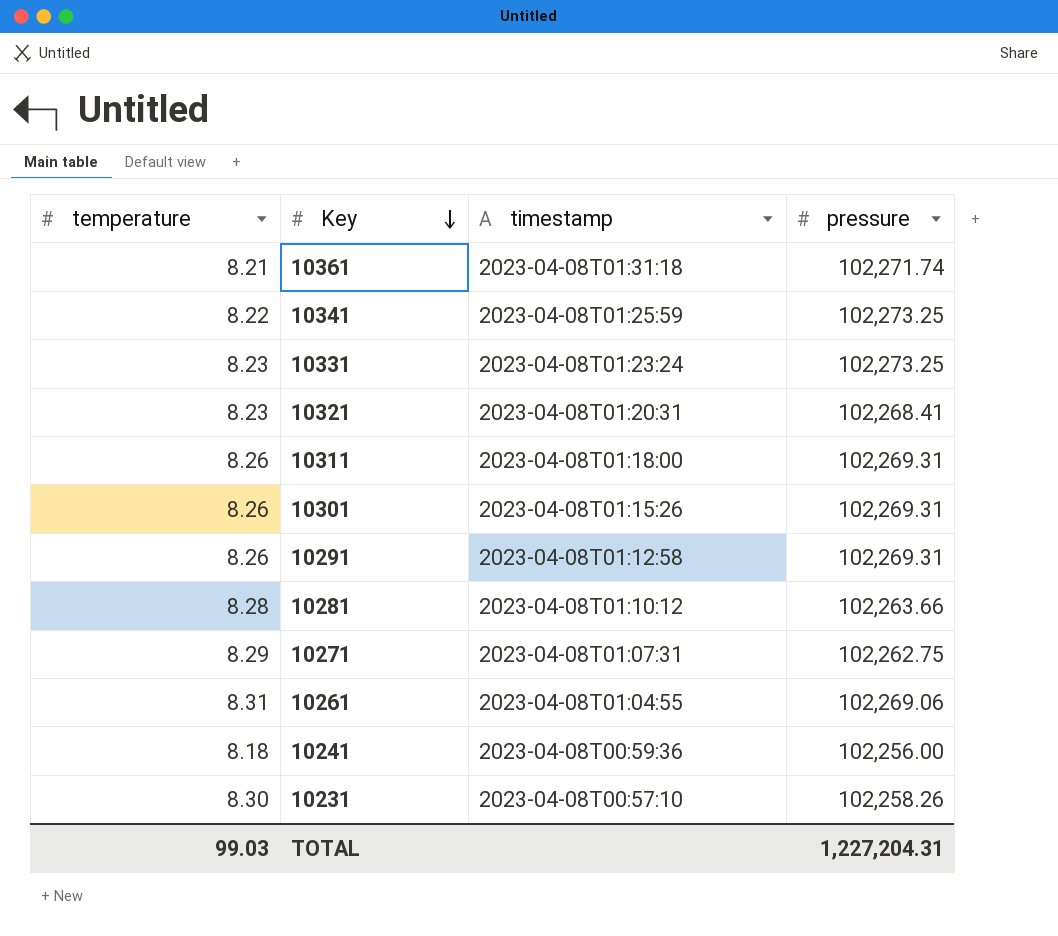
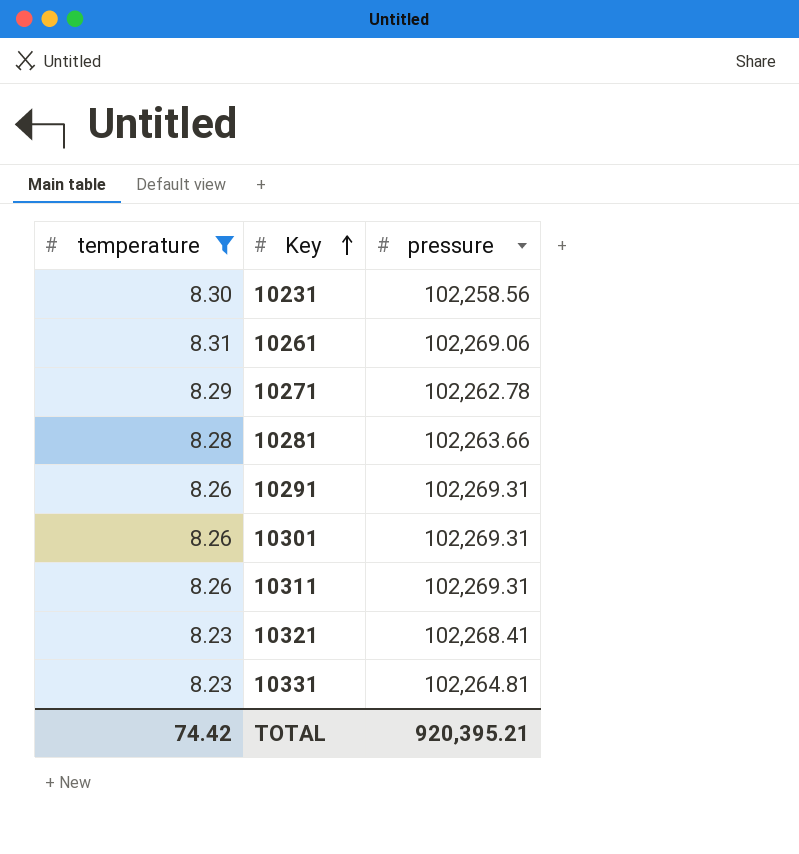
filter: none -> temperature >= 8.23
row order: Key descending -> Key ascending
column timestamp | position: 3 -> none
10231 | pressure: 102,258.26 -> 102,258.56
10271 | pressure: 102,262.75 -> 102,262.78
10331 | pressure: 102,273.25 -> 102,264.81
TOTAL | temperature: 99.03 -> 74.42
TOTAL | pressure: 1,227,204.31 -> 920,395.21

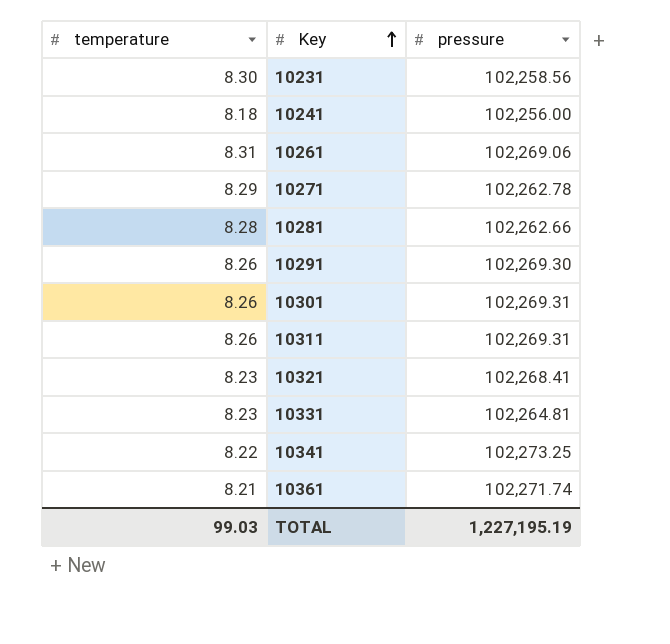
filter: temperature >= 8.23 -> none
10281 | pressure: 102,263.66 -> 102,262.66
10291 | pressure: 102,269.31 -> 102,269.30
TOTAL | temperature: 74.42 -> 99.03
TOTAL | pressure: 920,395.21 -> 1,227,195.19

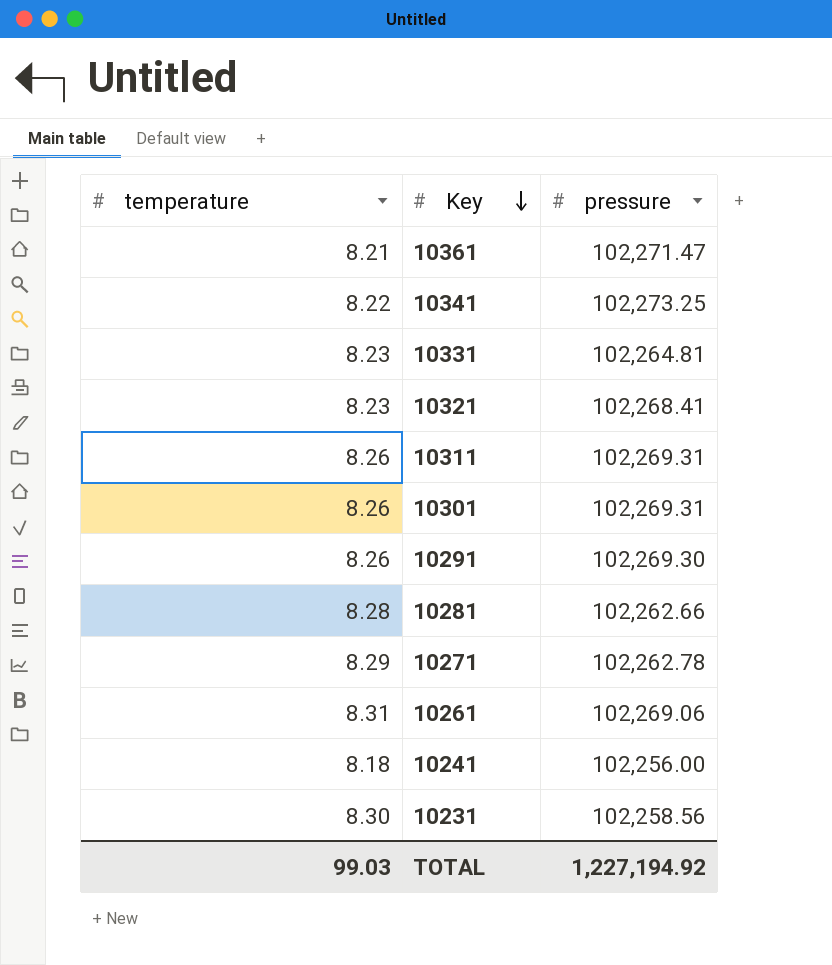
row order: Key ascending -> Key descending
10361 | pressure: 102,271.74 -> 102,271.47
TOTAL | pressure: 1,227,195.19 -> 1,227,194.92

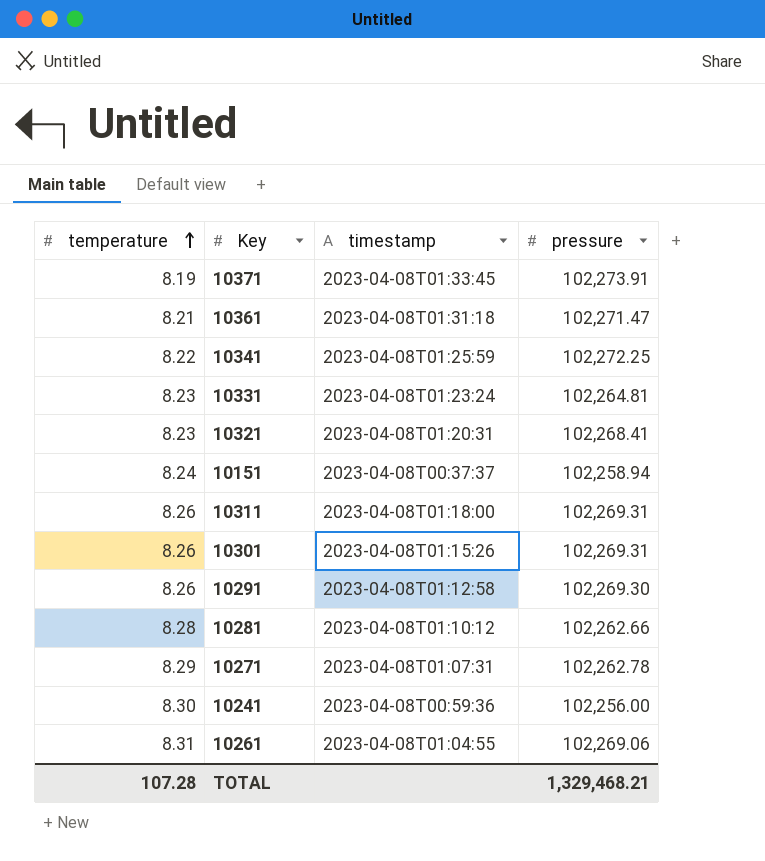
row order: Key descending -> temperature ascending
column timestamp | position: none -> 3
row 10231: 8.30 | 102,258.56 -> none
row 10371: none -> 8.19 | 2023-04-08T01:33:45 | 102,273.91
10341 | pressure: 102,273.25 -> 102,272.25
row 10151: none -> 8.24 | 2023-04-08T00:37:37 | 102,258.94
10241 | temperature: 8.18 -> 8.30
TOTAL | temperature: 99.03 -> 107.28
TOTAL | pressure: 1,227,194.92 -> 1,329,468.21

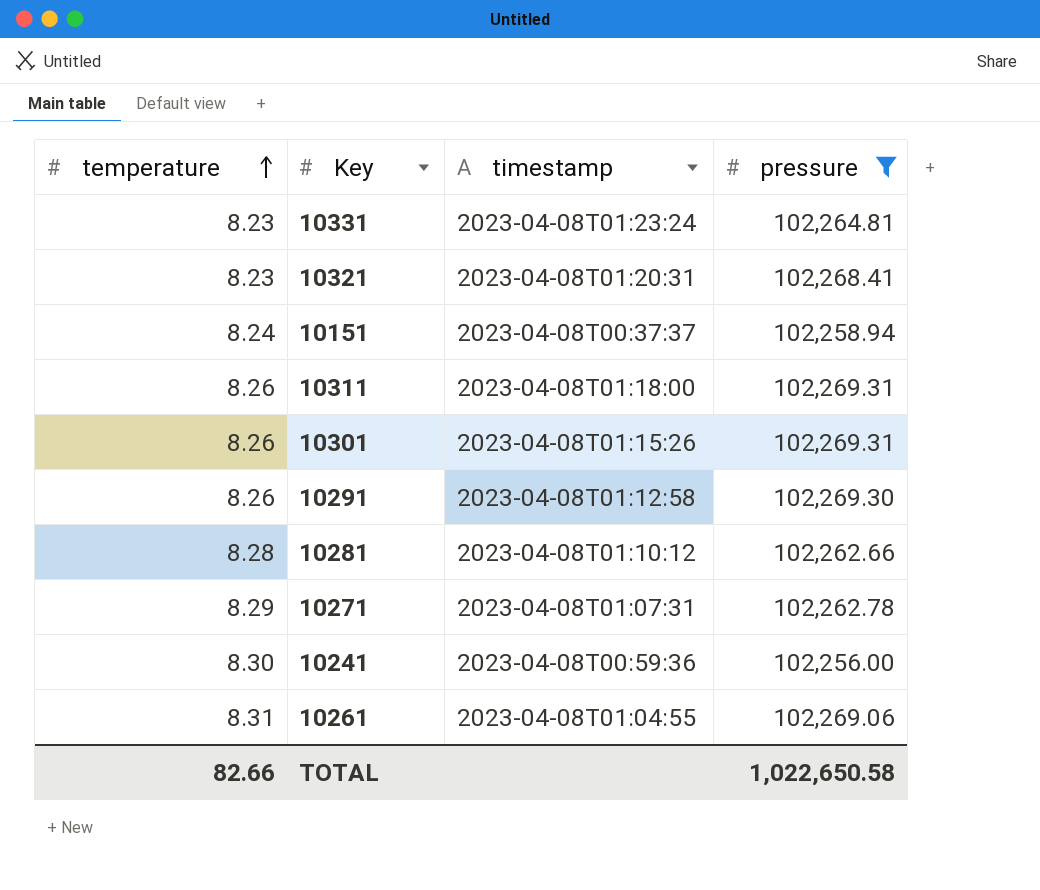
filter: none -> pressure <= 102,269.31
TOTAL | temperature: 107.28 -> 82.66
TOTAL | pressure: 1,329,468.21 -> 1,022,650.58

